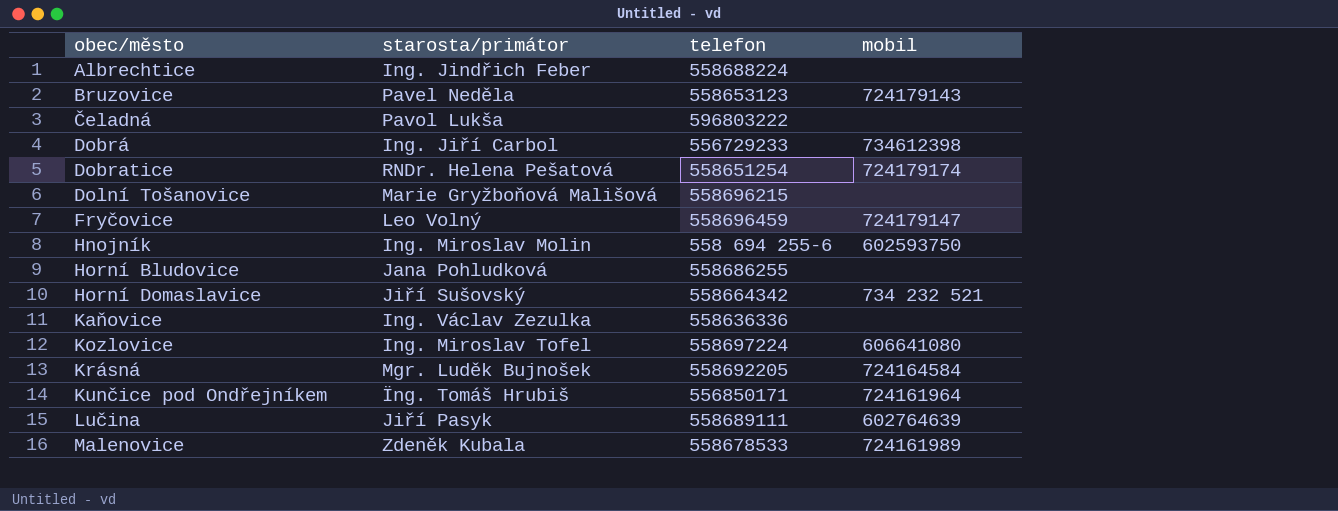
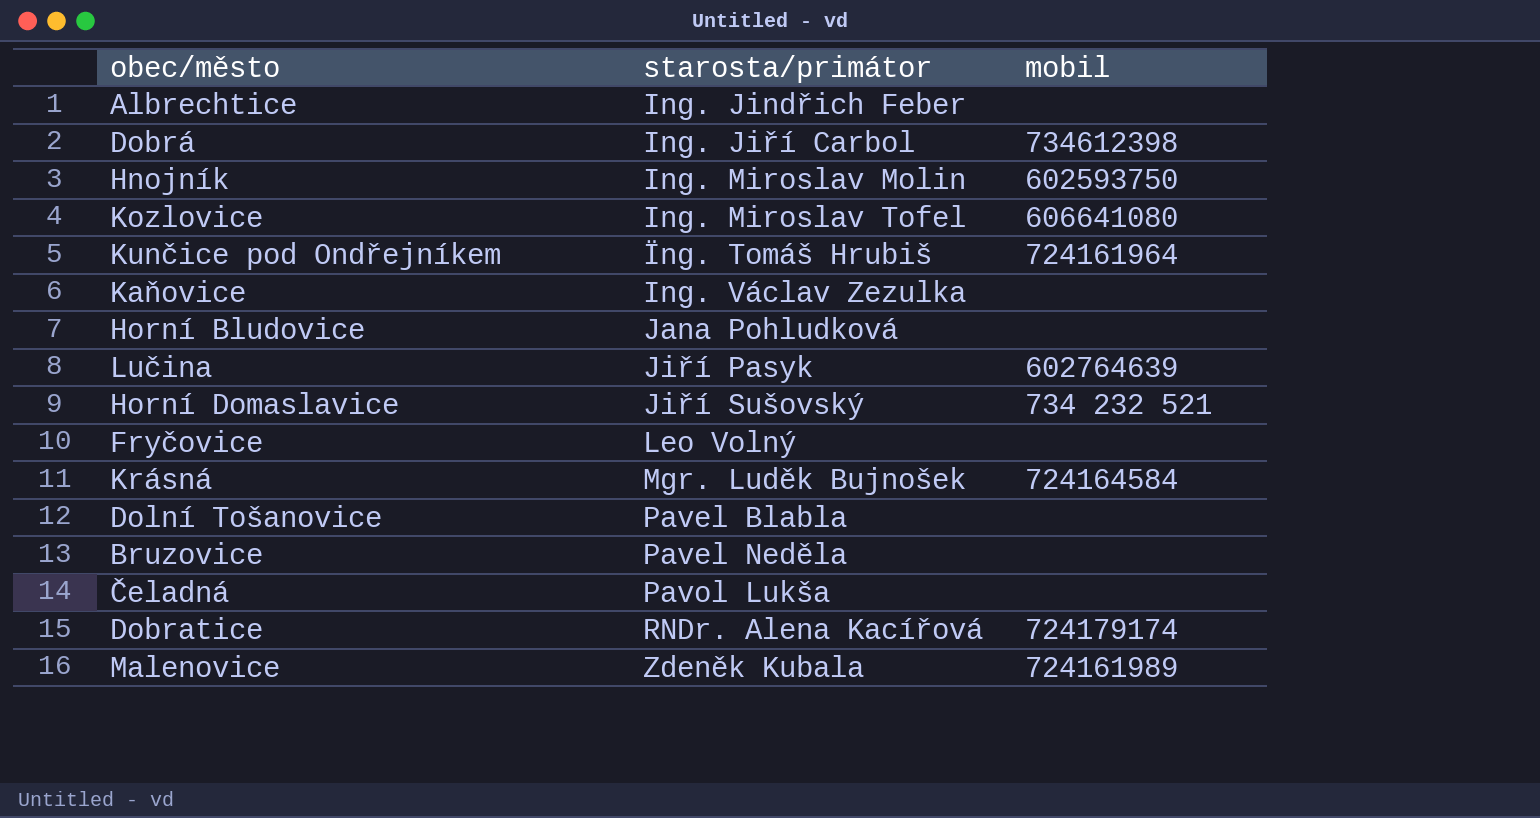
row order: obec/město ascending -> starosta/primátor ascending
column telefon | position: 3 -> none
Fryčovice | mobil: 724179147 -> none
Dolní Tošanovice | starosta/primátor: Marie Gryžboňová Mališová -> Pavel Blabla
Bruzovice | mobil: 724179143 -> none
Dobratice | starosta/primátor: RNDr. Helena Pešatová -> RNDr. Alena Kacířová

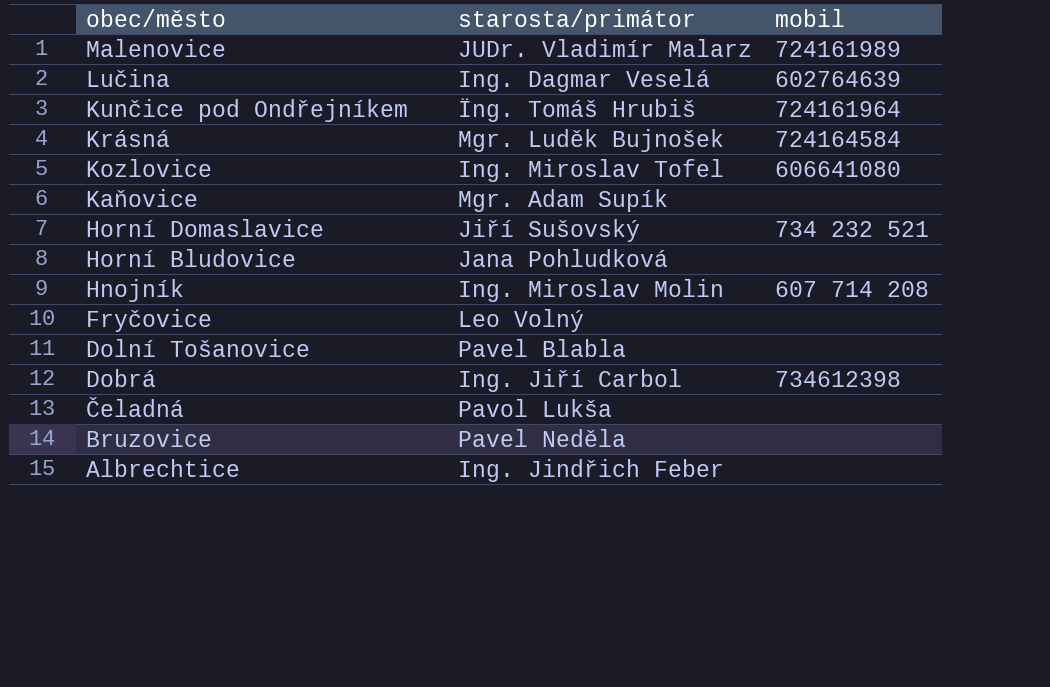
row order: starosta/primátor ascending -> obec/město descending
row Dobratice: RNDr. Alena Kacířová | 724179174 -> none
Malenovice | starosta/primátor: Zdeněk Kubala -> JUDr. Vladimír Malarz
Lučina | starosta/primátor: Jiří Pasyk -> Ing. Dagmar Veselá
Kaňovice | starosta/primátor: Ing. Václav Zezulka -> Mgr. Adam Supík
Hnojník | mobil: 602593750 -> 607 714 208

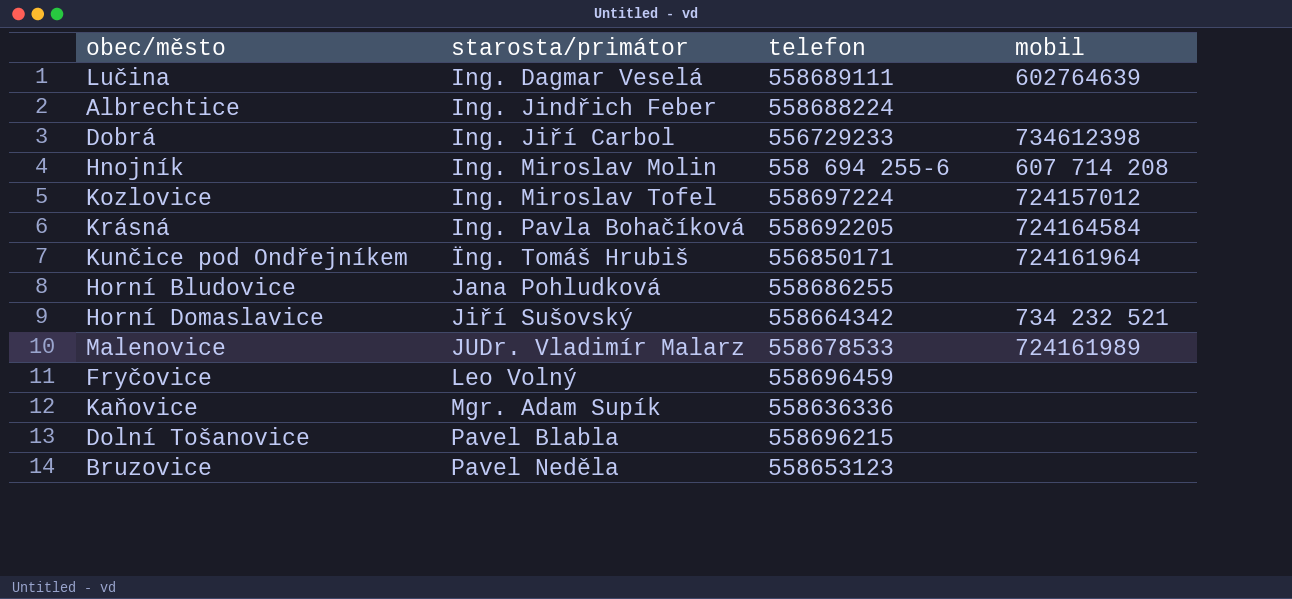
row order: obec/město descending -> starosta/primátor ascending
column telefon | position: none -> 3
row Čeladná: Pavol Lukša | none -> none
Kozlovice | mobil: 606641080 -> 724157012
Krásná | starosta/primátor: Mgr. Luděk Bujnošek -> Ing. Pavla Bohačíková

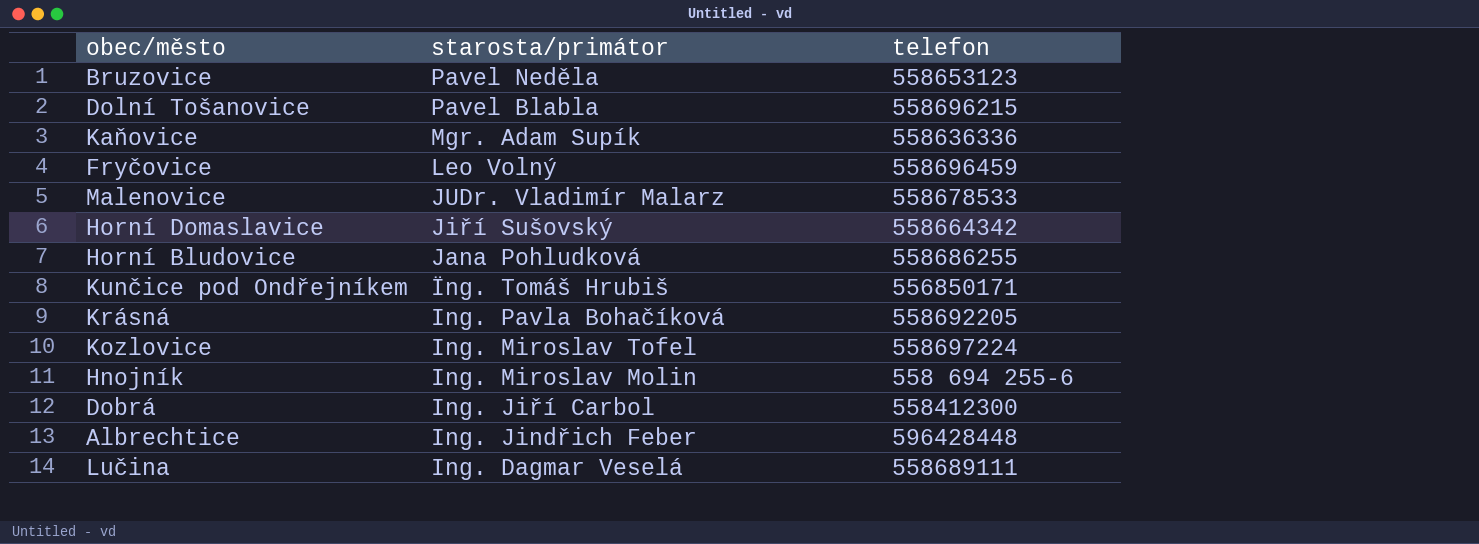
row order: starosta/primátor ascending -> starosta/primátor descending
column mobil | position: 4 -> none
Dobrá | telefon: 556729233 -> 558412300
Albrechtice | telefon: 558688224 -> 596428448

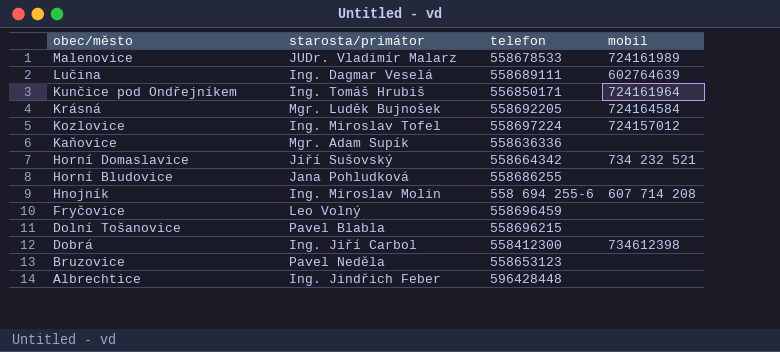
row order: starosta/primátor descending -> obec/město descending
column mobil | position: none -> 4
Krásná | starosta/primátor: Ing. Pavla Bohačíková -> Mgr. Luděk Bujnošek

